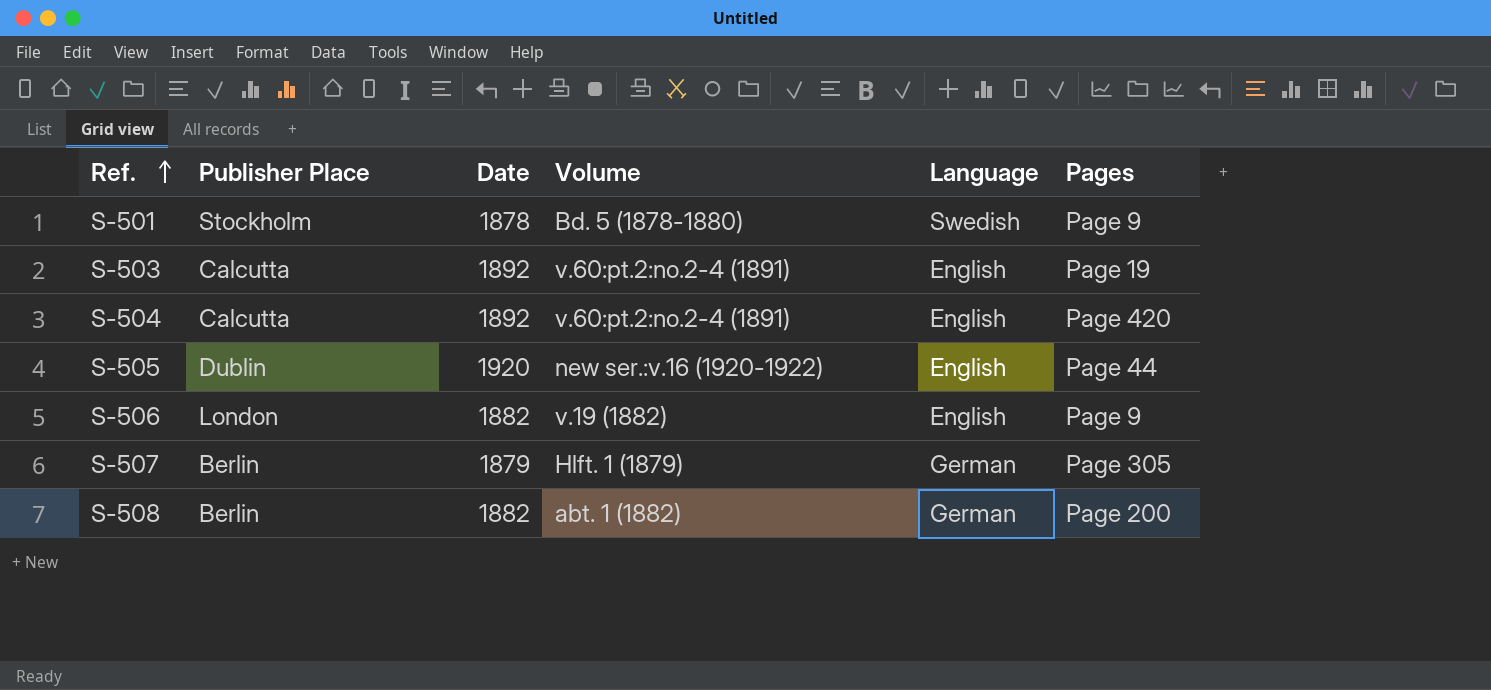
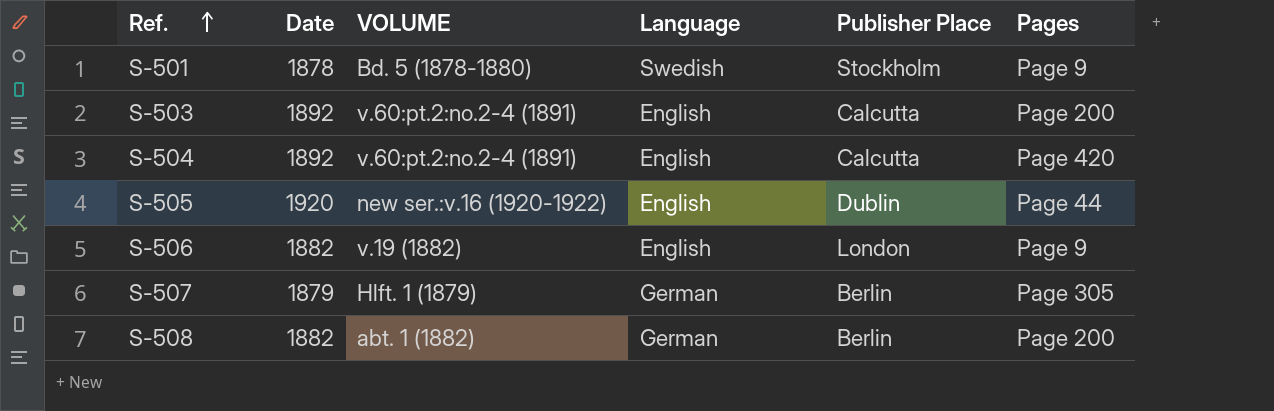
column name: Volume -> VOLUME
column Publisher Place | position: 2 -> 5
S-503 | Pages: Page 19 -> Page 200

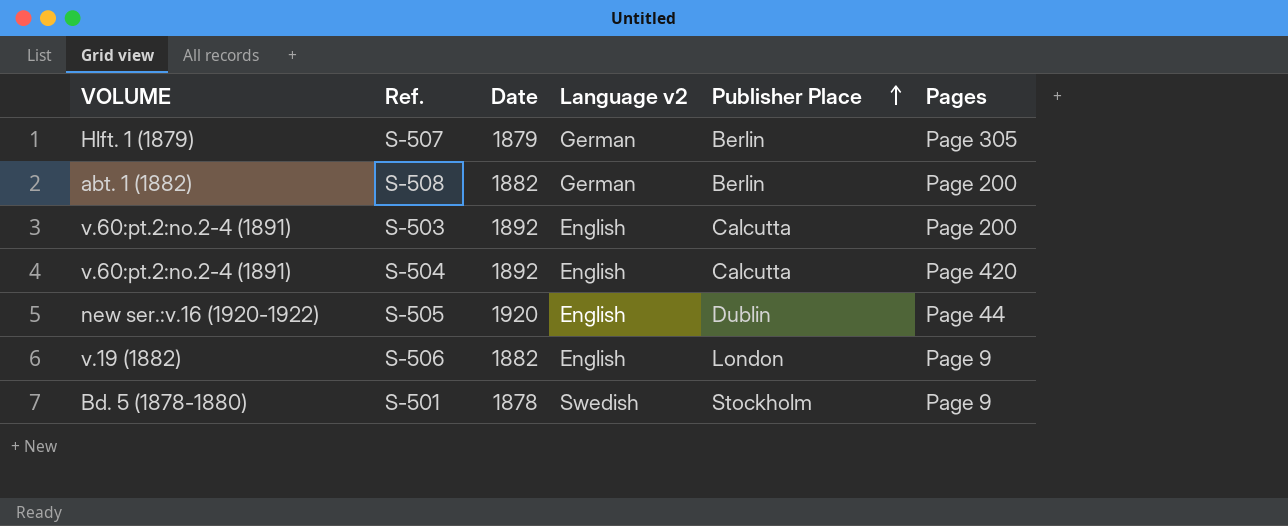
row order: Ref. ascending -> Publisher Place ascending
column VOLUME | position: 3 -> 1
column name: Language -> Language v2

